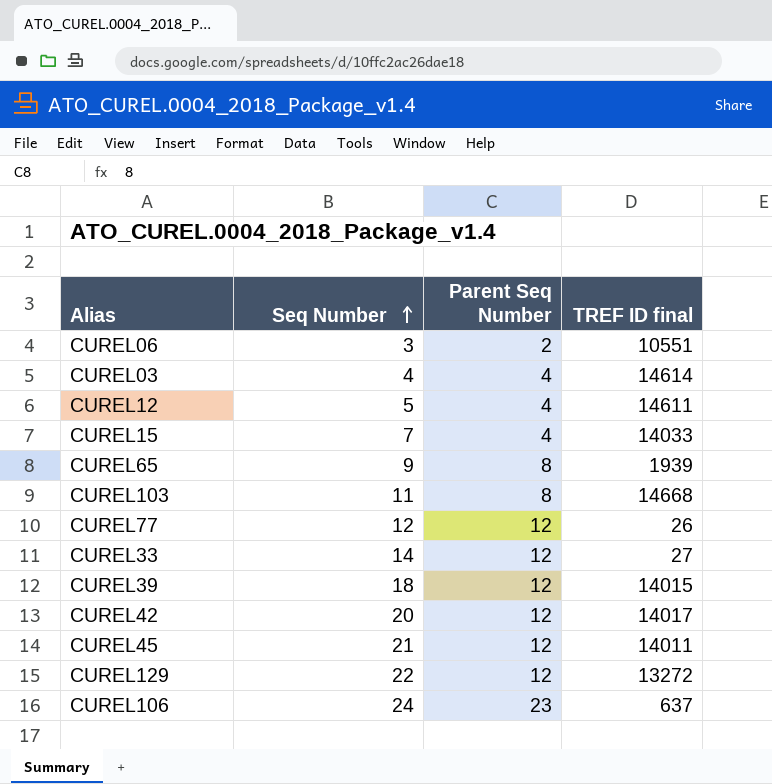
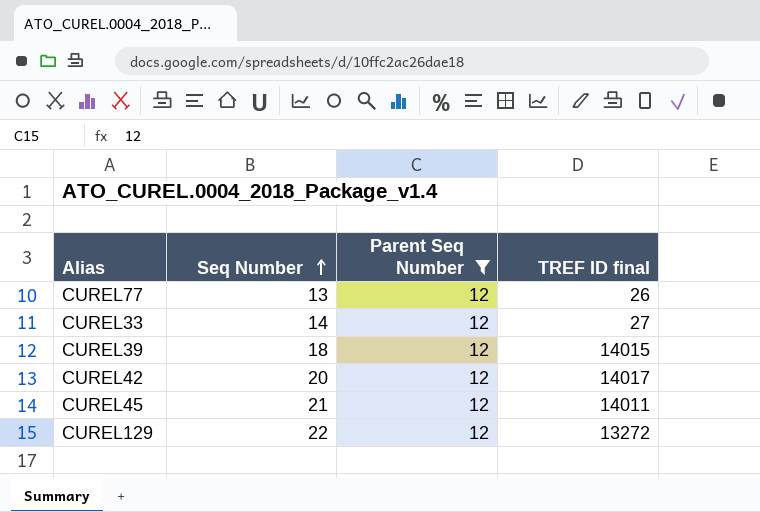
filter: none -> Parent Seq Number = 12
CUREL77 | Seq Number: 12 -> 13

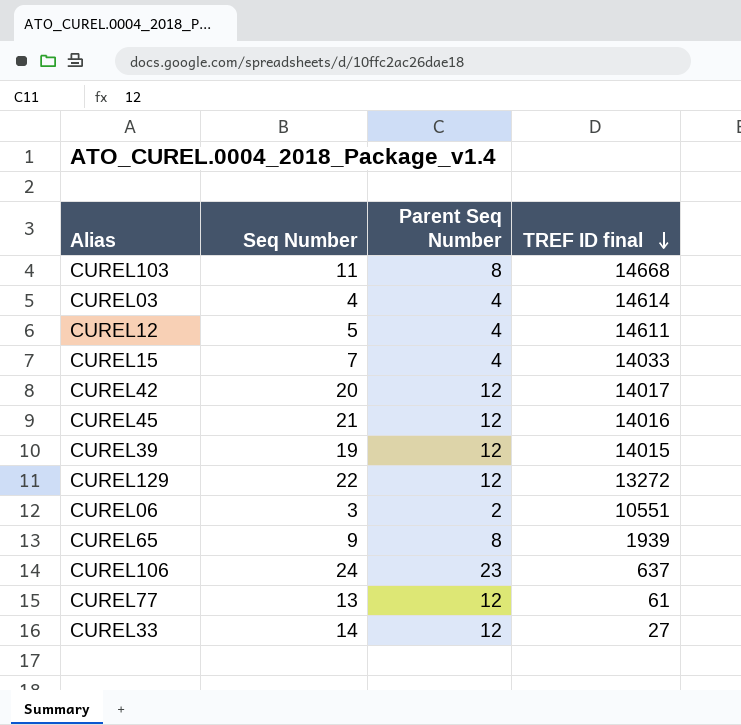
filter: Parent Seq Number = 12 -> none
row order: Seq Number ascending -> TREF ID final descending
CUREL45 | TREF ID final: 14011 -> 14016
CUREL39 | Seq Number: 18 -> 19
CUREL77 | TREF ID final: 26 -> 61

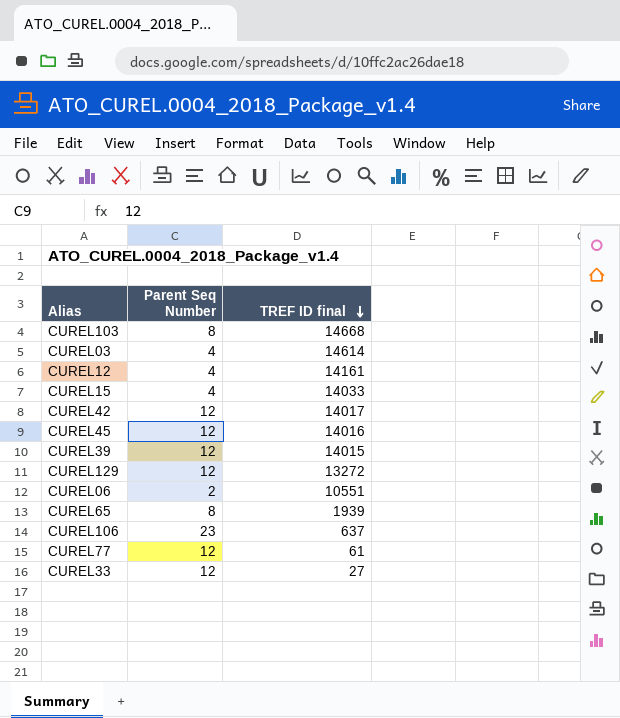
column Seq Number | position: 2 -> none
CUREL12 | TREF ID final: 14611 -> 14161

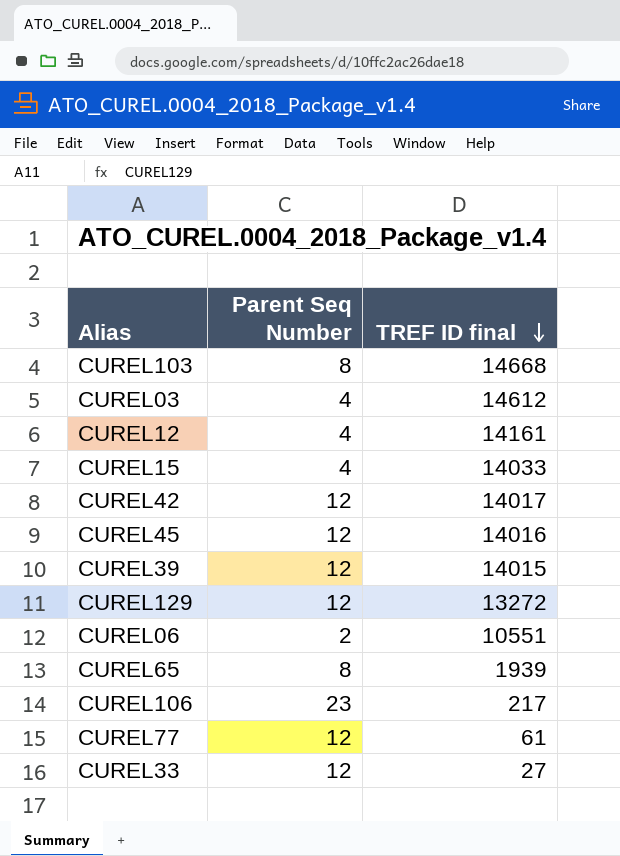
CUREL03 | TREF ID final: 14614 -> 14612
CUREL106 | TREF ID final: 637 -> 217

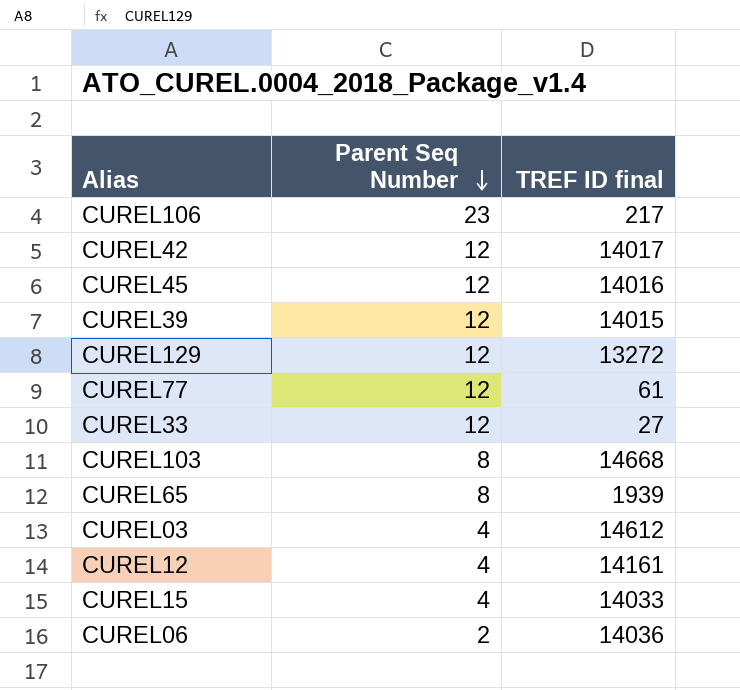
row order: TREF ID final descending -> Parent Seq Number descending
CUREL06 | TREF ID final: 10551 -> 14036

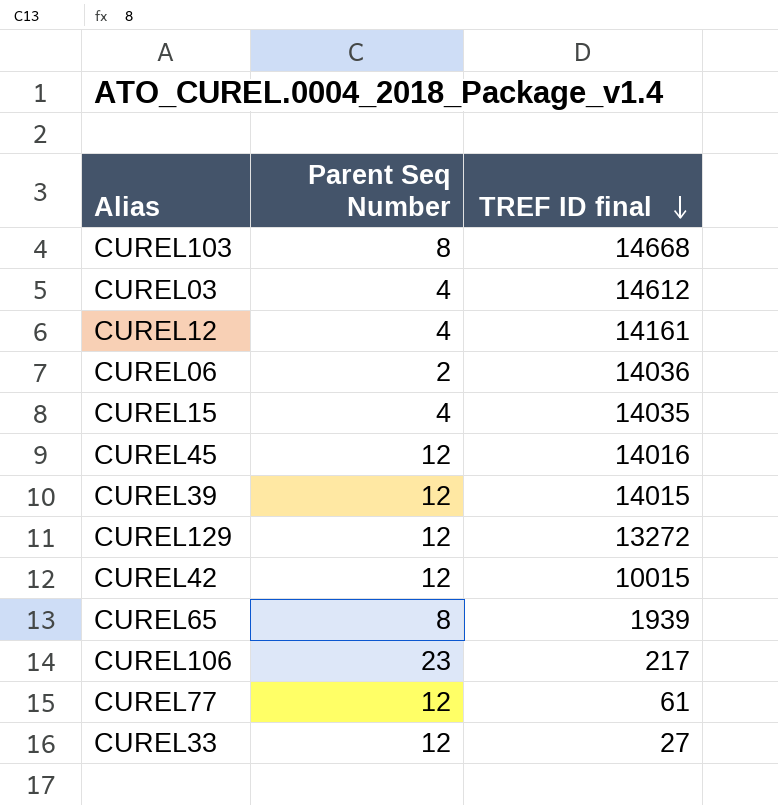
row order: Parent Seq Number descending -> TREF ID final descending
CUREL15 | TREF ID final: 14033 -> 14035
CUREL42 | TREF ID final: 14017 -> 10015

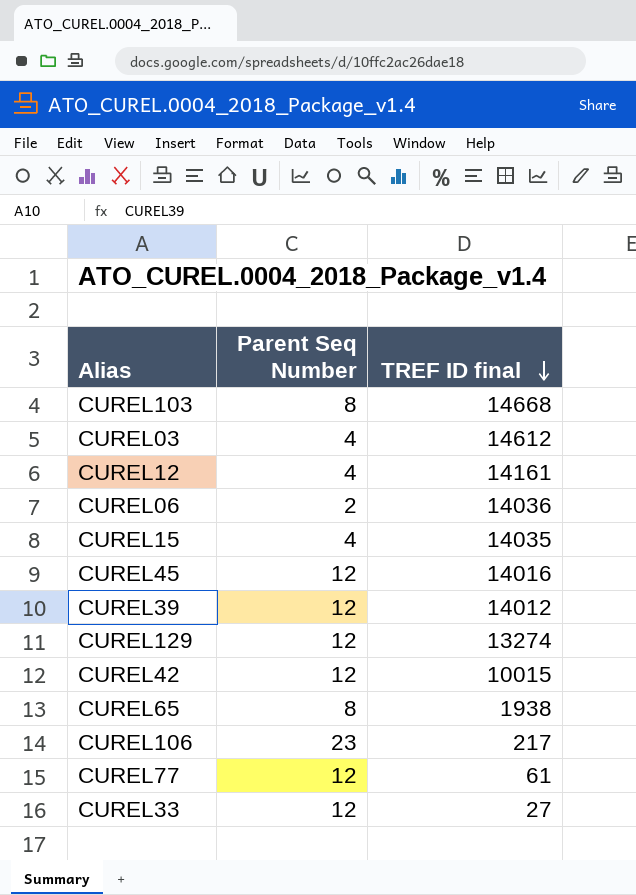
CUREL39 | TREF ID final: 14015 -> 14012
CUREL129 | TREF ID final: 13272 -> 13274
CUREL65 | TREF ID final: 1939 -> 1938

